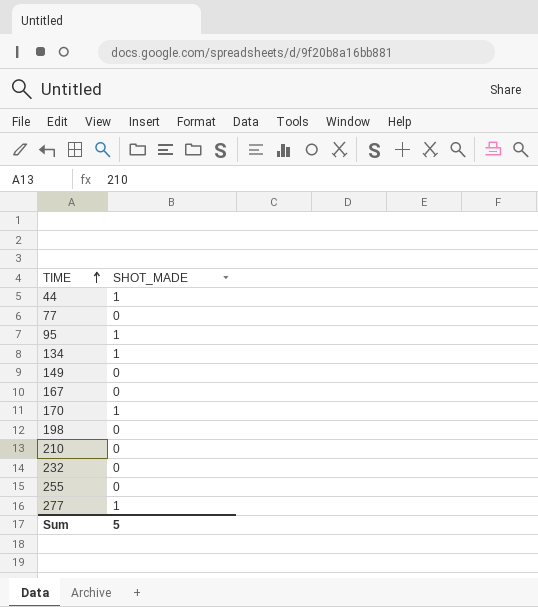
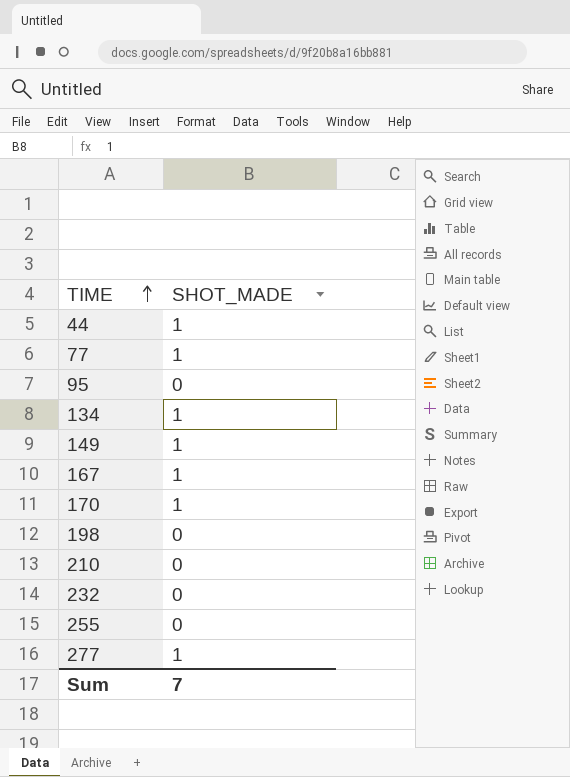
77 | SHOT_MADE: 0 -> 1
95 | SHOT_MADE: 1 -> 0
149 | SHOT_MADE: 0 -> 1
167 | SHOT_MADE: 0 -> 1
Sum | SHOT_MADE: 5 -> 7

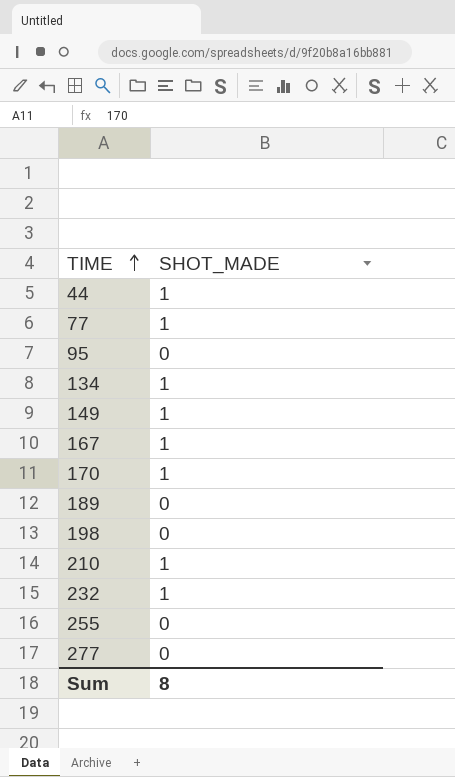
row 189: none -> 0
210 | SHOT_MADE: 0 -> 1
232 | SHOT_MADE: 0 -> 1
277 | SHOT_MADE: 1 -> 0
Sum | SHOT_MADE: 7 -> 8

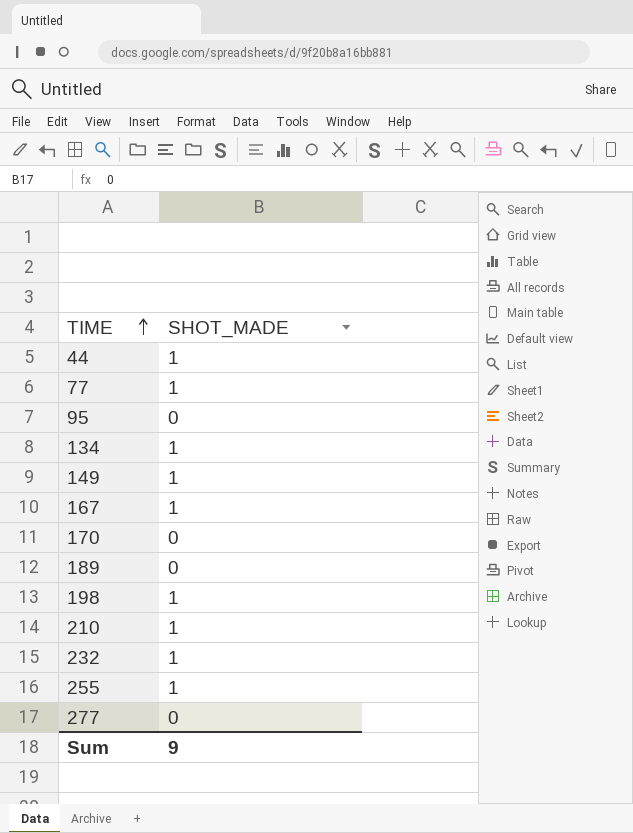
170 | SHOT_MADE: 1 -> 0
198 | SHOT_MADE: 0 -> 1
255 | SHOT_MADE: 0 -> 1
Sum | SHOT_MADE: 8 -> 9

